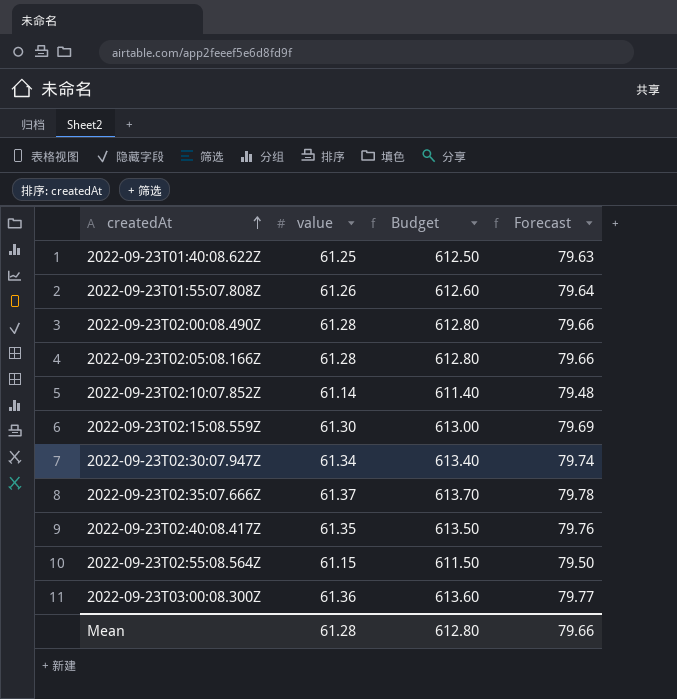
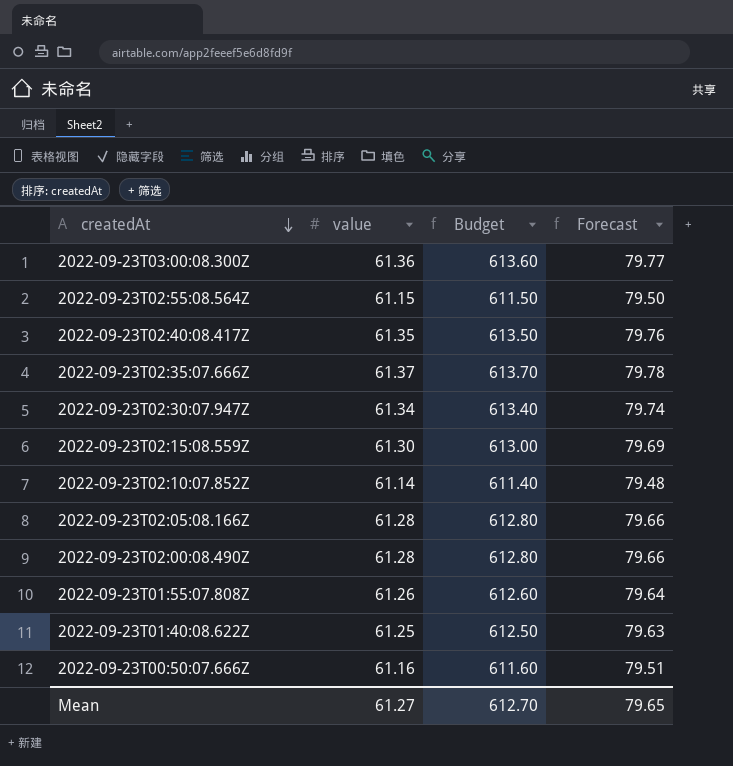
row order: createdAt ascending -> createdAt descending
row 2022-09-23T00:50:07.666Z: none -> 61.16 | 611.60 | 79.51
Mean | value: 61.28 -> 61.27
Mean | Budget: 612.80 -> 612.70
Mean | Forecast: 79.66 -> 79.65

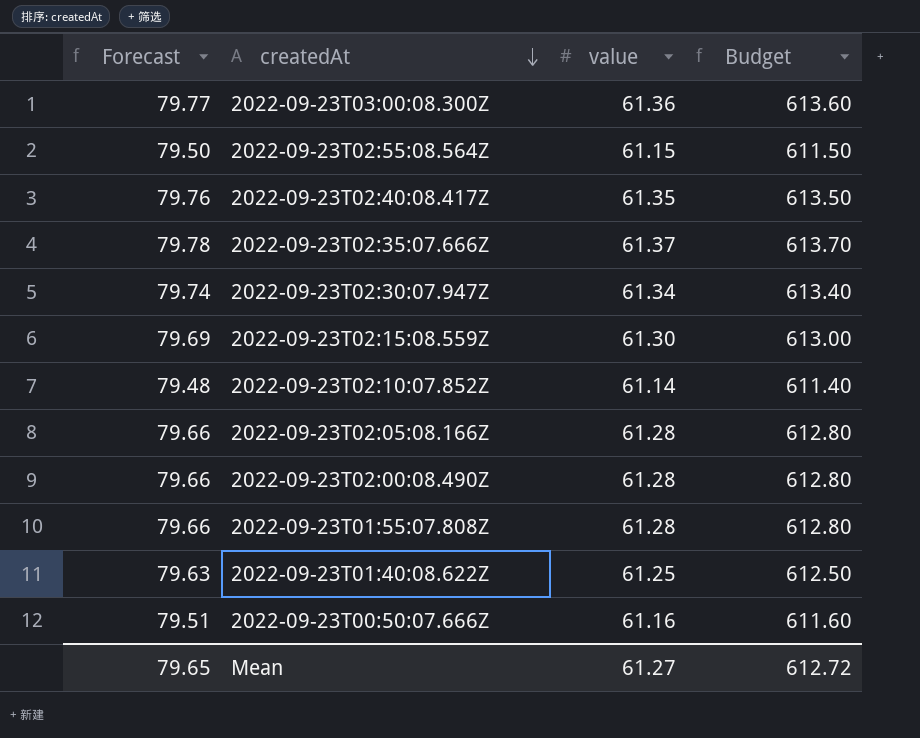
column Forecast | position: 4 -> 1
2022-09-23T01:55:07.808Z | Forecast: 79.64 -> 79.66
2022-09-23T01:55:07.808Z | value: 61.26 -> 61.28
2022-09-23T01:55:07.808Z | Budget: 612.60 -> 612.80
Mean | Budget: 612.70 -> 612.72

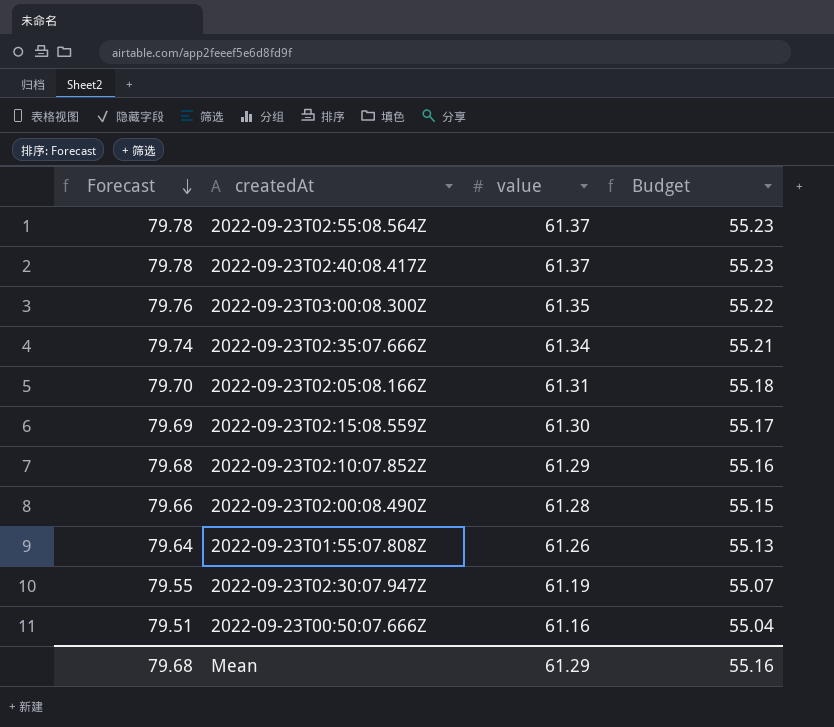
row order: createdAt descending -> Forecast descending
column Budget | formula: [value] * 10 -> [value] * 0.9
row 2022-09-23T01:40:08.622Z: 79.63 | 61.25 | 612.50 -> none
2022-09-23T02:55:08.564Z | Forecast: 79.50 -> 79.78
2022-09-23T02:55:08.564Z | value: 61.15 -> 61.37
2022-09-23T02:40:08.417Z | Forecast: 79.76 -> 79.78
2022-09-23T02:40:08.417Z | value: 61.35 -> 61.37
2022-09-23T03:00:08.300Z | Forecast: 79.77 -> 79.76
2022-09-23T03:00:08.300Z | value: 61.36 -> 61.35
2022-09-23T02:35:07.666Z | Forecast: 79.78 -> 79.74
2022-09-23T02:35:07.666Z | value: 61.37 -> 61.34
2022-09-23T02:05:08.166Z | Forecast: 79.66 -> 79.70
2022-09-23T02:05:08.166Z | value: 61.28 -> 61.31
2022-09-23T02:10:07.852Z | Forecast: 79.48 -> 79.68
2022-09-23T02:10:07.852Z | value: 61.14 -> 61.29
2022-09-23T01:55:07.808Z | Forecast: 79.66 -> 79.64
2022-09-23T01:55:07.808Z | value: 61.28 -> 61.26
2022-09-23T02:30:07.947Z | Forecast: 79.74 -> 79.55
2022-09-23T02:30:07.947Z | value: 61.34 -> 61.19
Mean | Forecast: 79.65 -> 79.68
Mean | value: 61.27 -> 61.29
Mean | Budget: 612.72 -> 55.16

